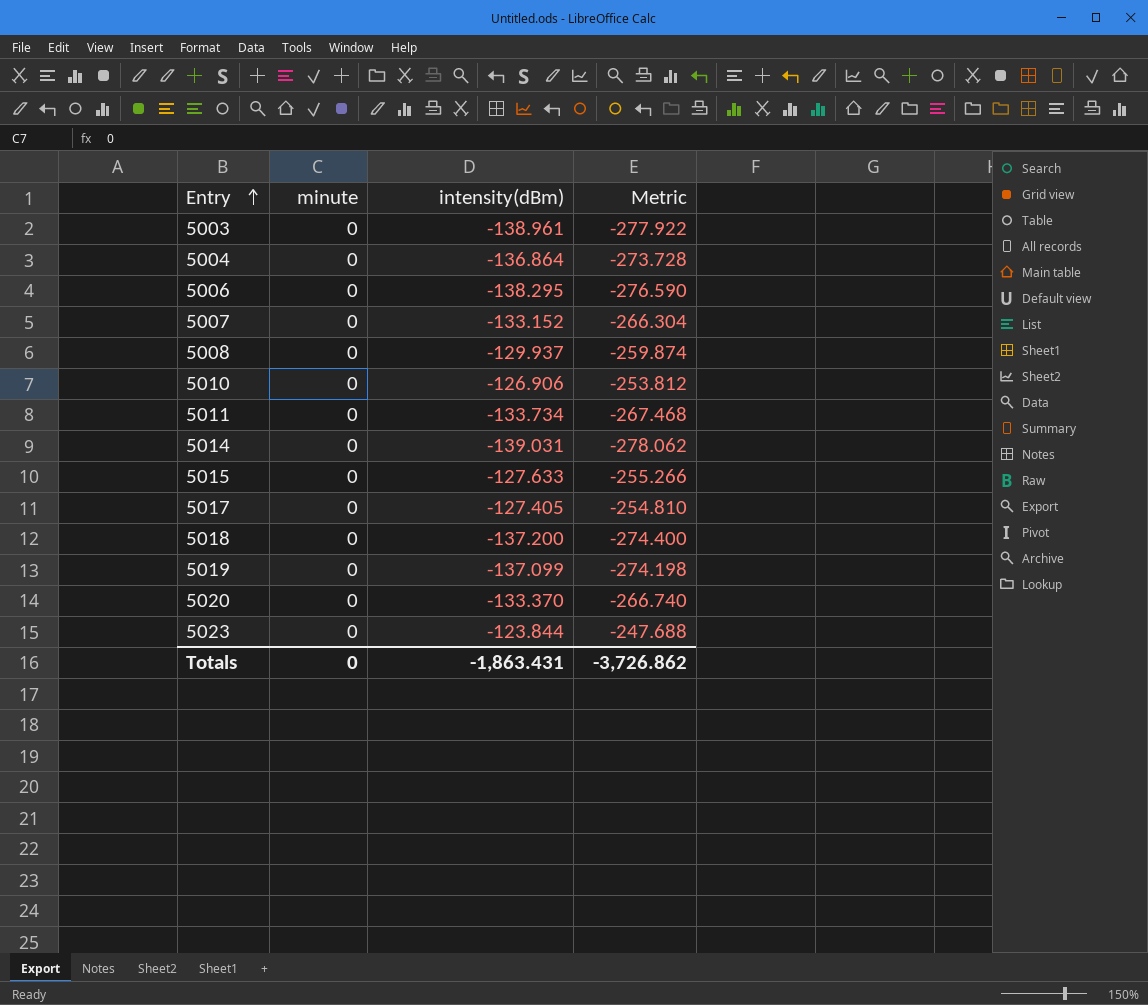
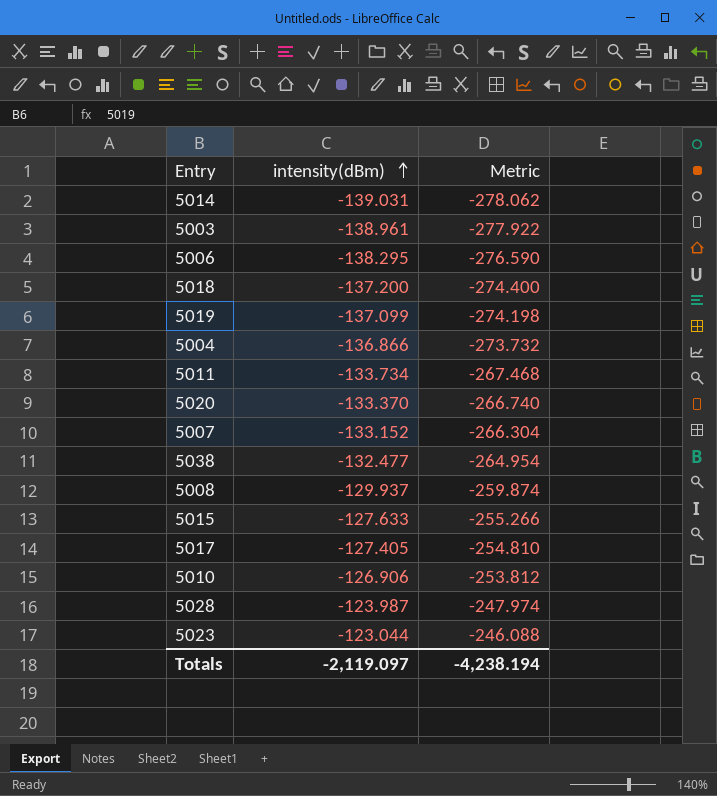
row order: Entry ascending -> intensity(dBm) ascending
column minute | position: 2 -> none
5004 | intensity(dBm): -136.864 -> -136.866
5004 | Metric: -273.728 -> -273.732
row 5038: none -> -132.477 | -264.954
row 5028: none -> -123.987 | -247.974
5023 | intensity(dBm): -123.844 -> -123.044
5023 | Metric: -247.688 -> -246.088
Totals | intensity(dBm): -1,863.431 -> -2,119.097
Totals | Metric: -3,726.862 -> -4,238.194

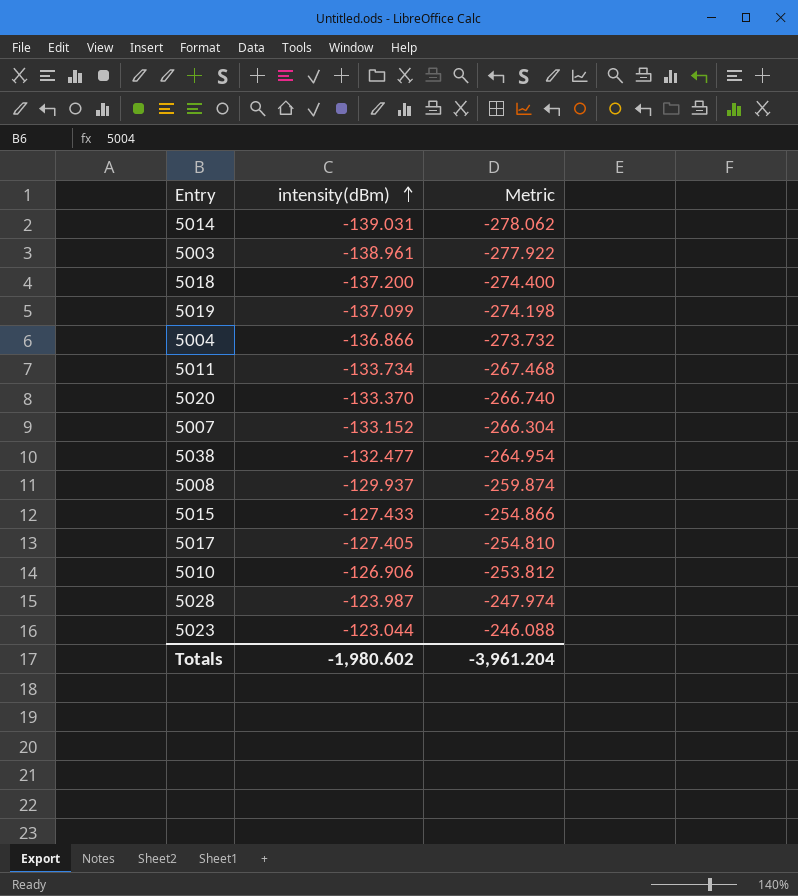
row 5006: -138.295 | -276.590 -> none
5015 | intensity(dBm): -127.633 -> -127.433
5015 | Metric: -255.266 -> -254.866
Totals | intensity(dBm): -2,119.097 -> -1,980.602
Totals | Metric: -4,238.194 -> -3,961.204

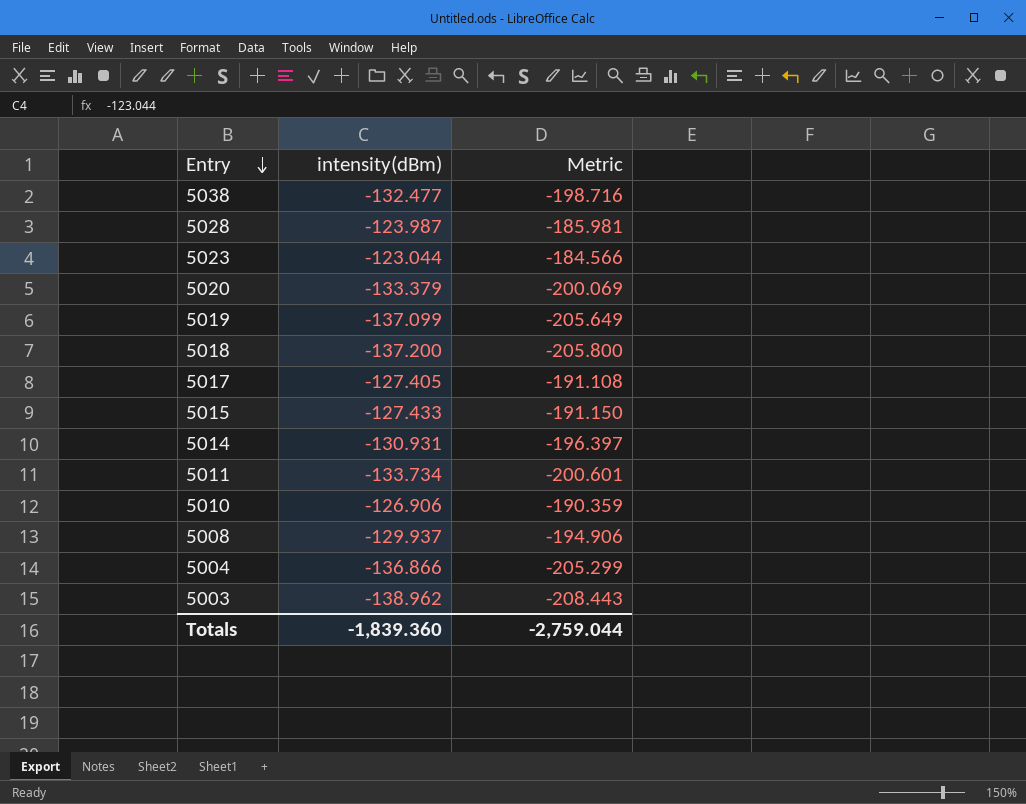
row order: intensity(dBm) ascending -> Entry descending
column Metric | formula: [intensity(dBm)] * 2 -> [intensity(dBm)] * 1.5
row 5007: -133.152 | -266.304 -> none
5020 | intensity(dBm): -133.370 -> -133.379
5014 | intensity(dBm): -139.031 -> -130.931
5003 | intensity(dBm): -138.961 -> -138.962
Totals | intensity(dBm): -1,980.602 -> -1,839.360
Totals | Metric: -3,961.204 -> -2,759.044

